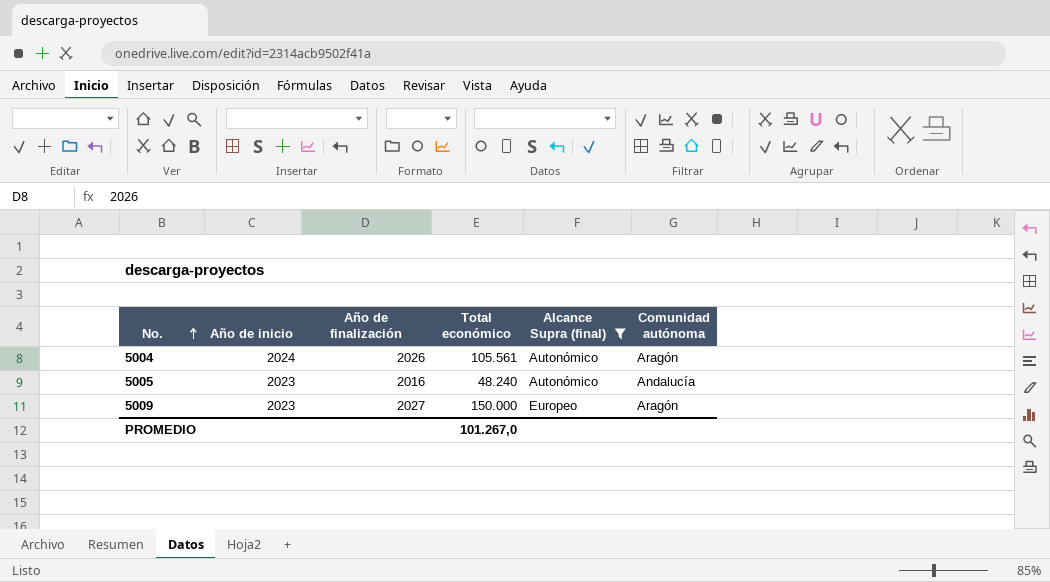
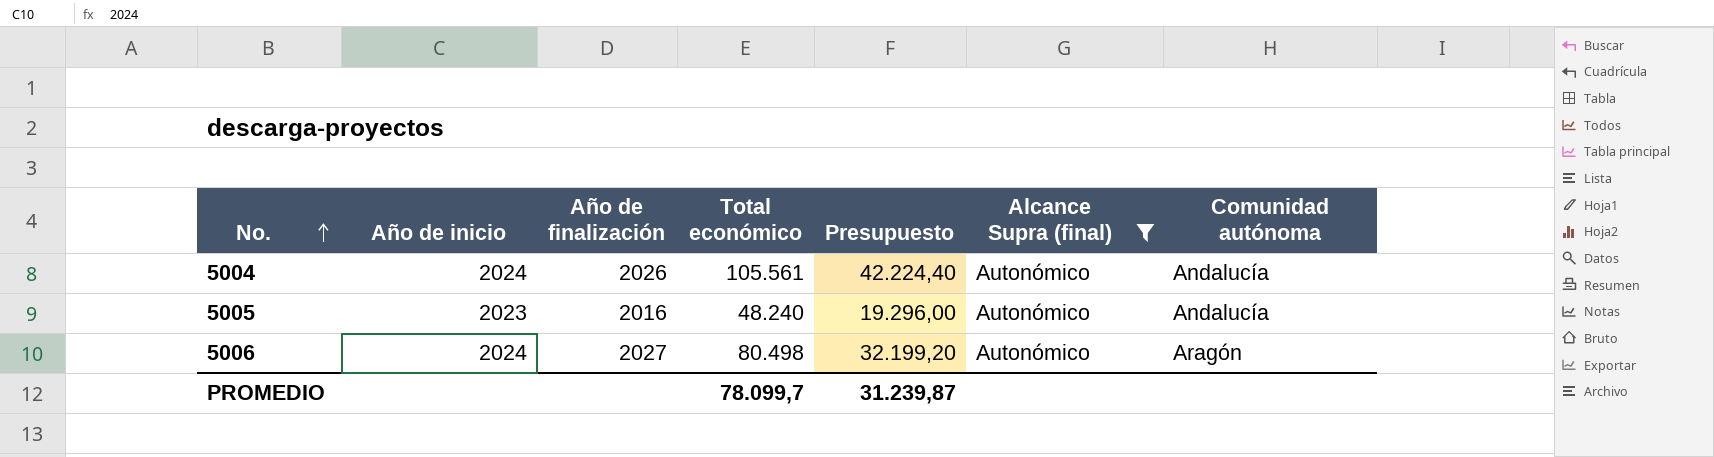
column Presupuesto | formula: none -> [Total económico] * 0,4
row 5009: 2023 | 2027 | 150.000 | Europeo | Aragón -> none
5004 | Comunidad autónoma: Aragón -> Andalucía
row 5006: none -> 2024 | 2027 | 80.498 | 32.199,20 | Autonómico | Aragón
PROMEDIO | Total económico: 101.267,0 -> 78.099,7

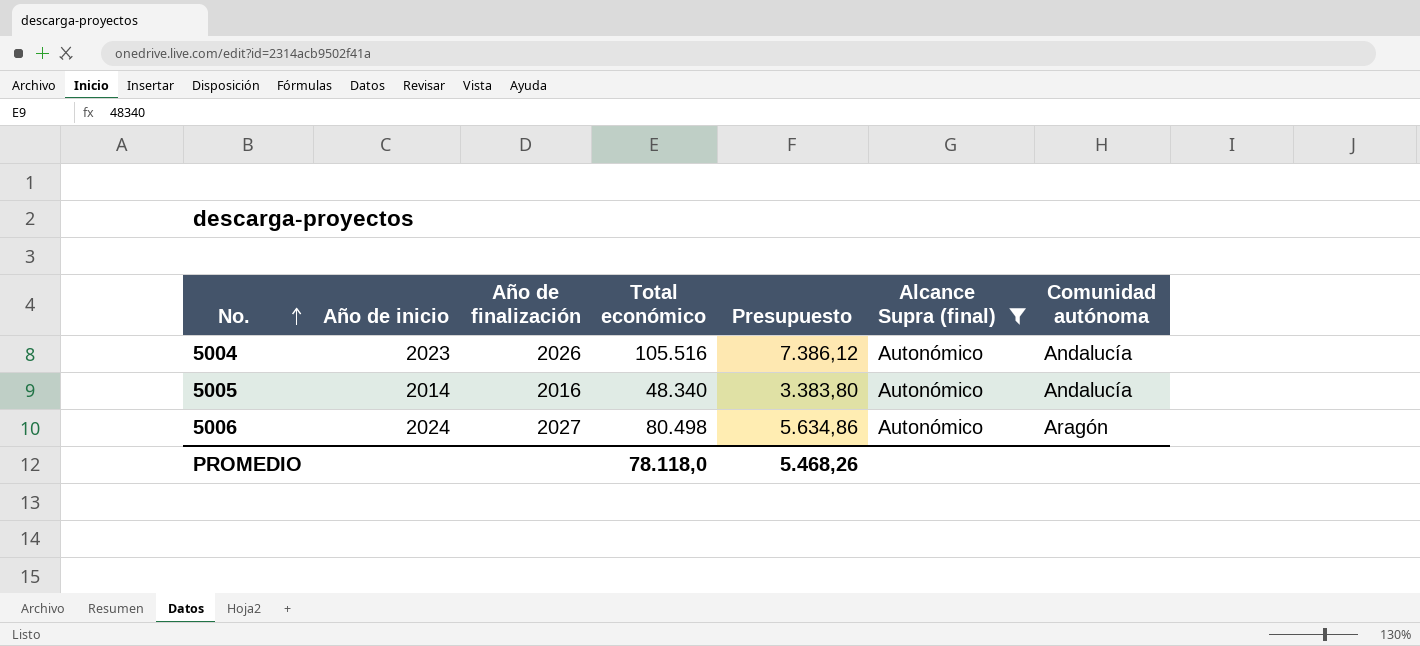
column Presupuesto | formula: [Total económico] * 0,4 -> [Total económico] * 0,07
5004 | Año de inicio: 2024 -> 2023
5004 | Total económico: 105.561 -> 105.516
5005 | Año de inicio: 2023 -> 2014
5005 | Total económico: 48.240 -> 48.340
PROMEDIO | Total económico: 78.099,7 -> 78.118,0
PROMEDIO | Presupuesto: 31.239,87 -> 5.468,26

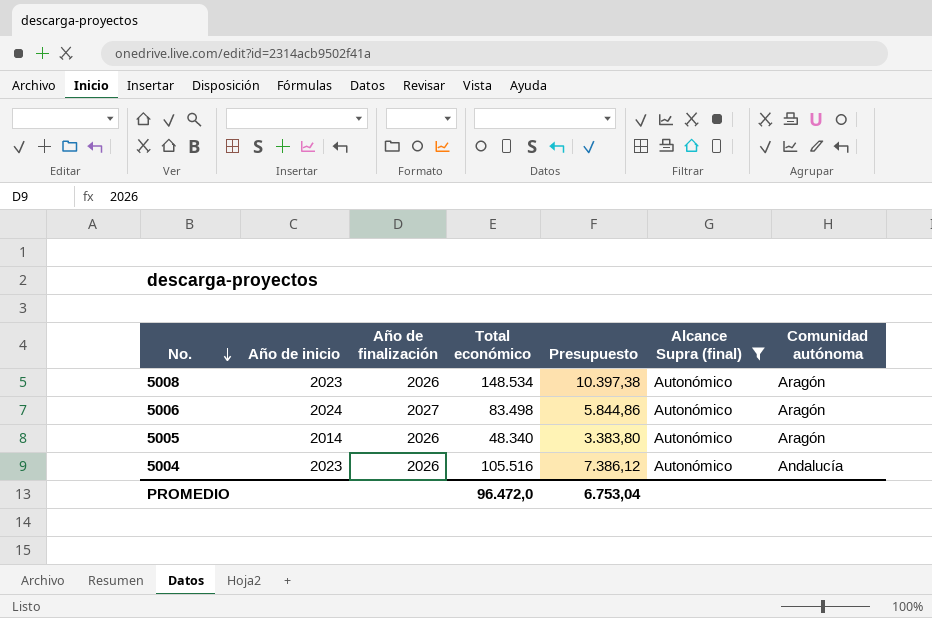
row order: No. ascending -> No. descending
row 5008: none -> 2023 | 2026 | 148.534 | 10.397,38 | Autonómico | Aragón
5006 | Total económico: 80.498 -> 83.498
5006 | Presupuesto: 5.634,86 -> 5.844,86
5005 | Año de finalización: 2016 -> 2026
5005 | Comunidad autónoma: Andalucía -> Aragón
PROMEDIO | Total económico: 78.118,0 -> 96.472,0
PROMEDIO | Presupuesto: 5.468,26 -> 6.753,04

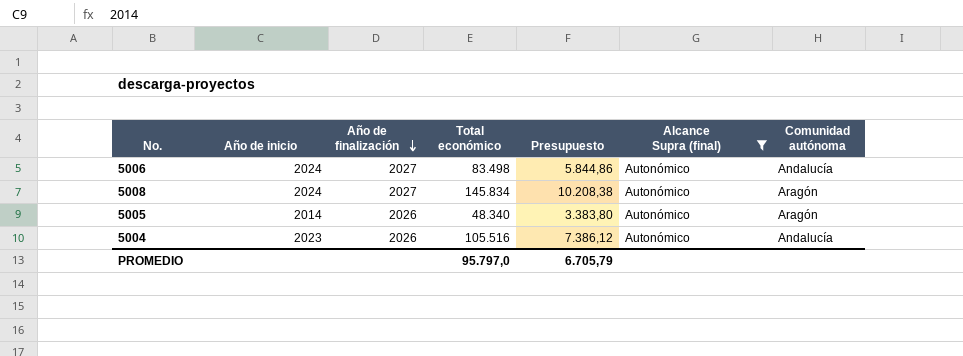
row order: No. descending -> Año de finalización descending
5006 | Comunidad autónoma: Aragón -> Andalucía
5008 | Año de inicio: 2023 -> 2024
5008 | Año de finalización: 2026 -> 2027
5008 | Total económico: 148.534 -> 145.834
5008 | Presupuesto: 10.397,38 -> 10.208,38
PROMEDIO | Total económico: 96.472,0 -> 95.797,0
PROMEDIO | Presupuesto: 6.753,04 -> 6.705,79

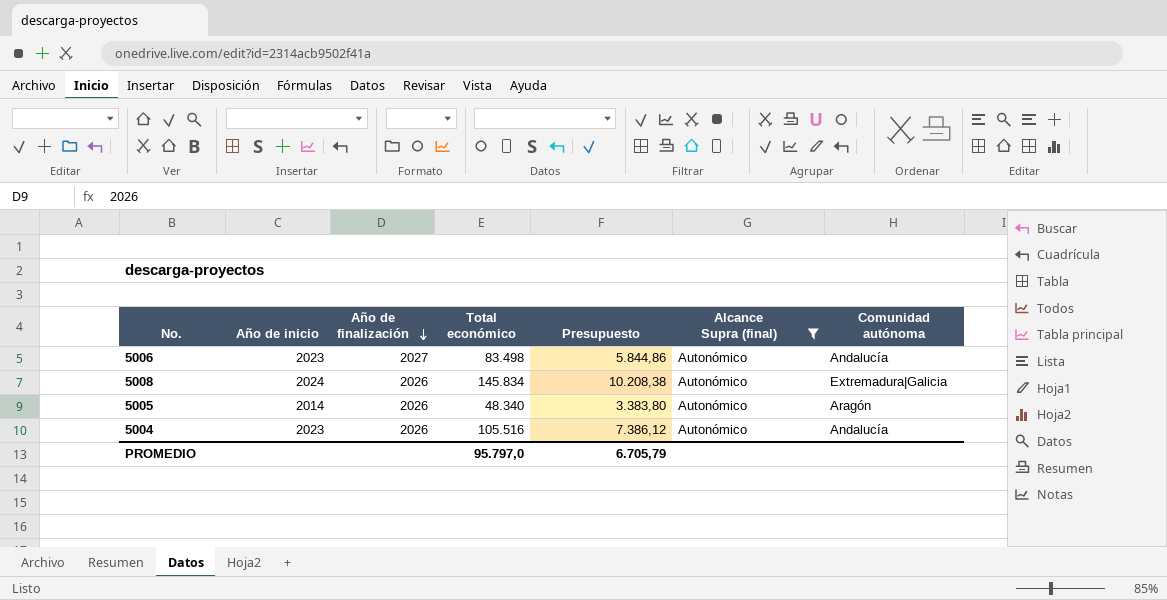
5006 | Año de inicio: 2024 -> 2023
5008 | Año de finalización: 2027 -> 2026
5008 | Comunidad autónoma: Aragón -> Extremadura|Galicia

